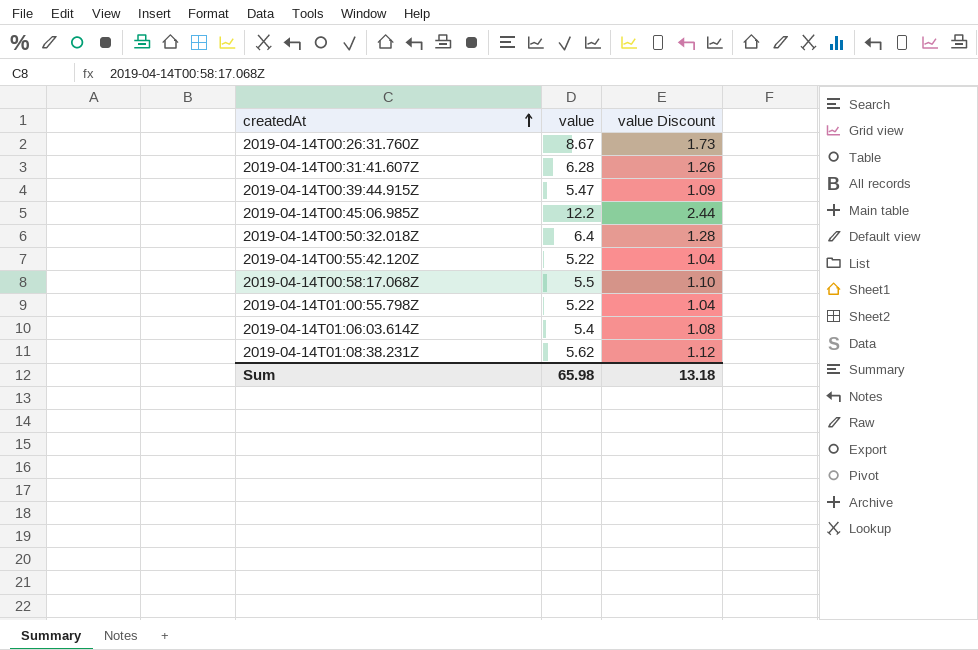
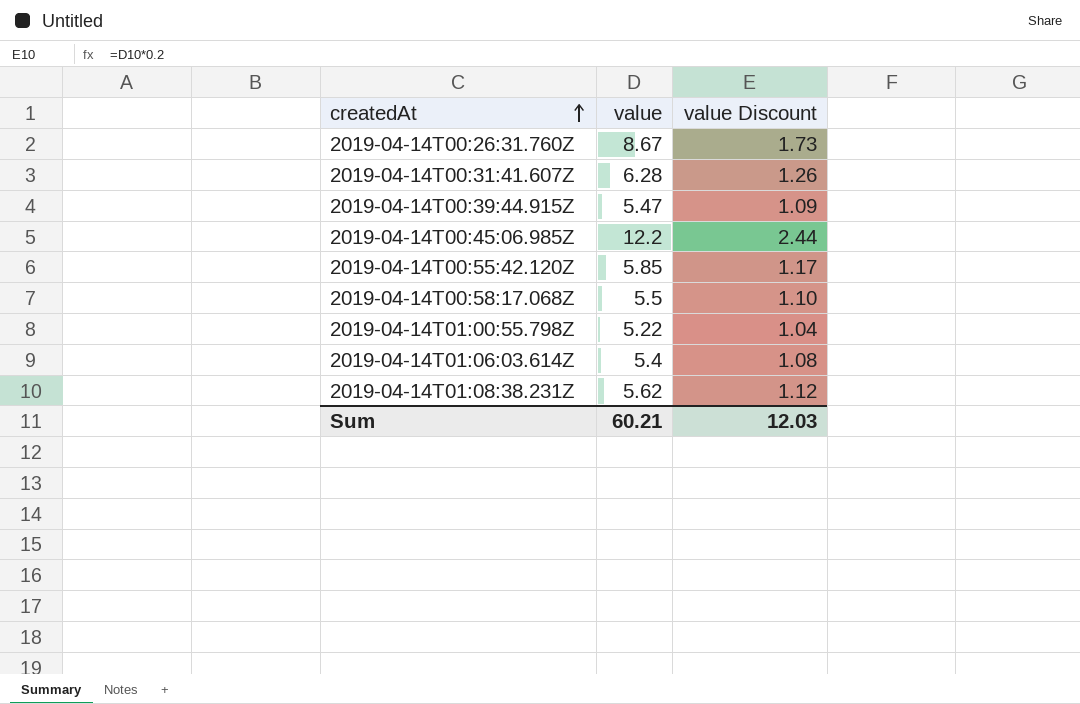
row 2019-04-14T00:50:32.018Z: 6.4 | 1.28 -> none
2019-04-14T00:55:42.120Z | value: 5.22 -> 5.85
2019-04-14T00:55:42.120Z | value Discount: 1.04 -> 1.17
Sum | value: 65.98 -> 60.21
Sum | value Discount: 13.18 -> 12.03

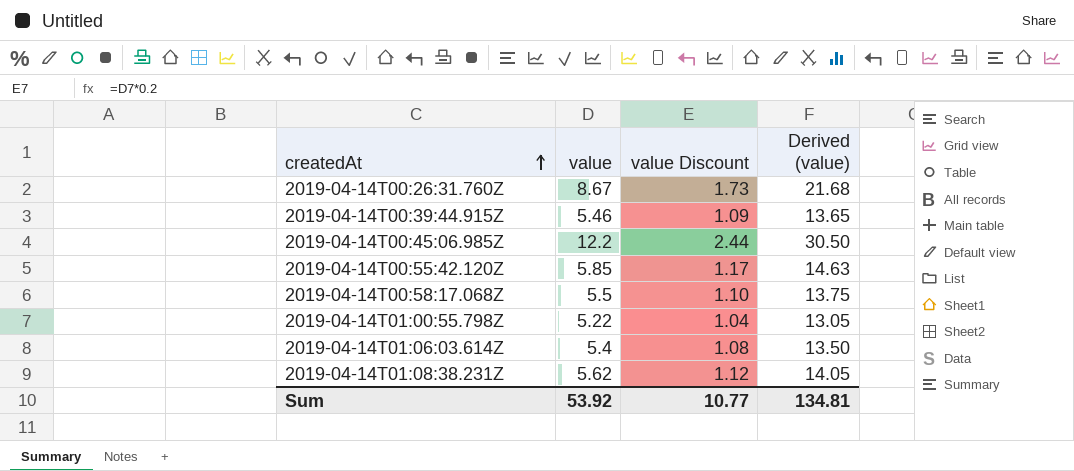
column Derived (value) | formula: none -> [value] * 2.5
row 2019-04-14T00:31:41.607Z: 6.28 | 1.26 -> none
2019-04-14T00:39:44.915Z | value: 5.47 -> 5.46
Sum | value: 60.21 -> 53.92
Sum | value Discount: 12.03 -> 10.77

